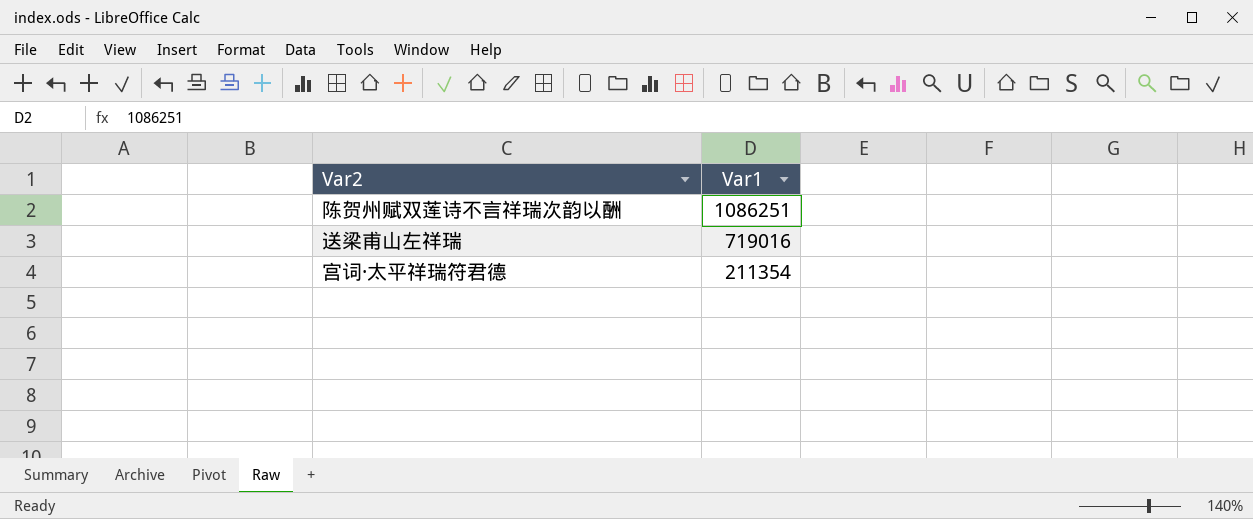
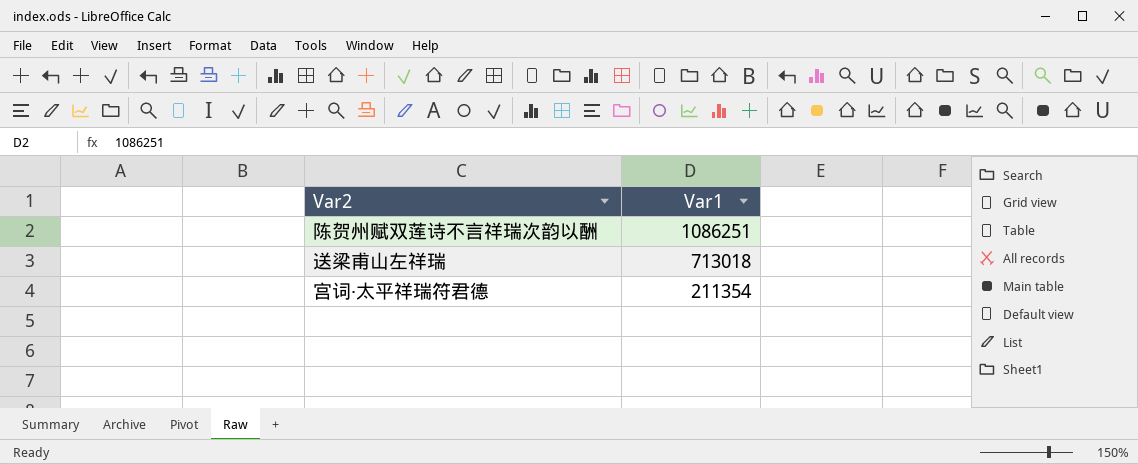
送梁甫山左祥瑞 | Var1: 719016 -> 713018

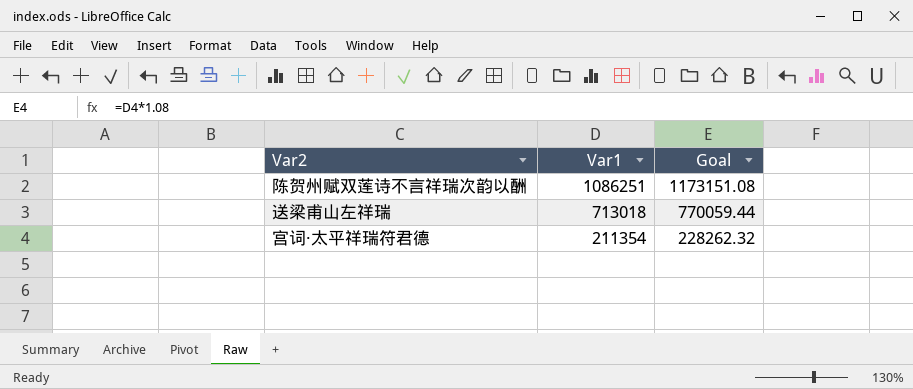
column Goal | formula: none -> [Var1] * 1.08

